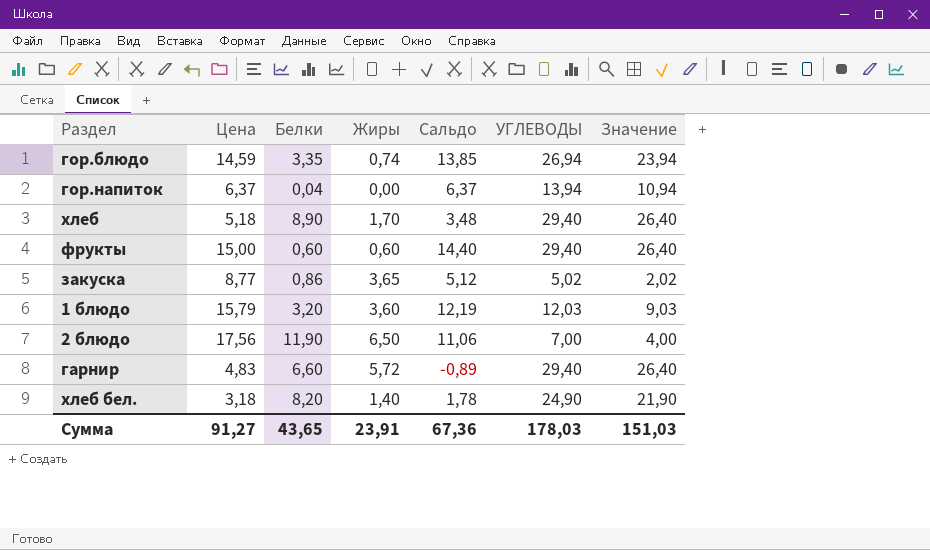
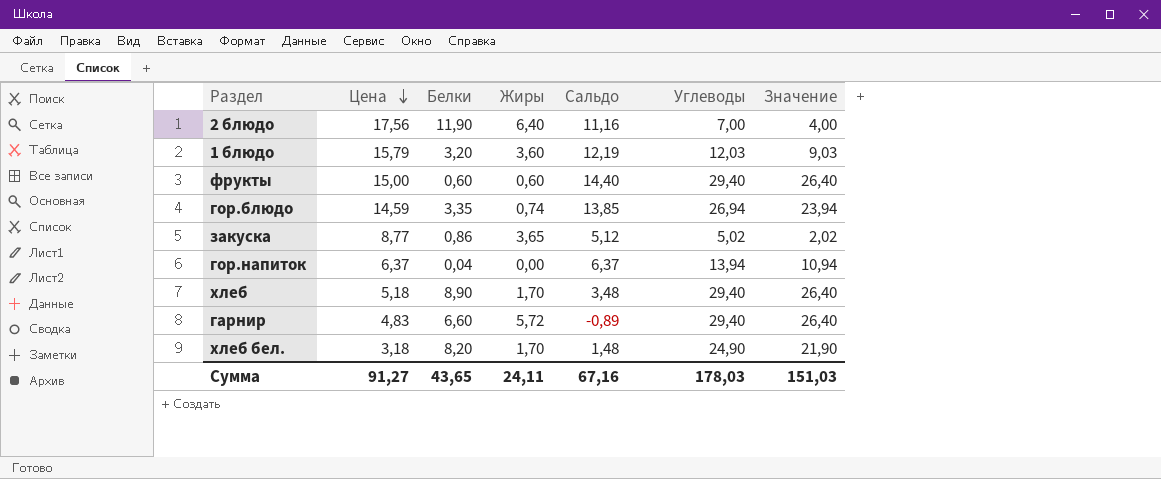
row order: none -> Цена descending
column name: УГЛЕВОДЫ -> Углеводы
2 блюдо | Жиры: 6,50 -> 6,40
2 блюдо | Сальдо: 11,06 -> 11,16
хлеб бел. | Жиры: 1,40 -> 1,70
хлеб бел. | Сальдо: 1,78 -> 1,48
Сумма | Жиры: 23,91 -> 24,11
Сумма | Сальдо: 67,36 -> 67,16

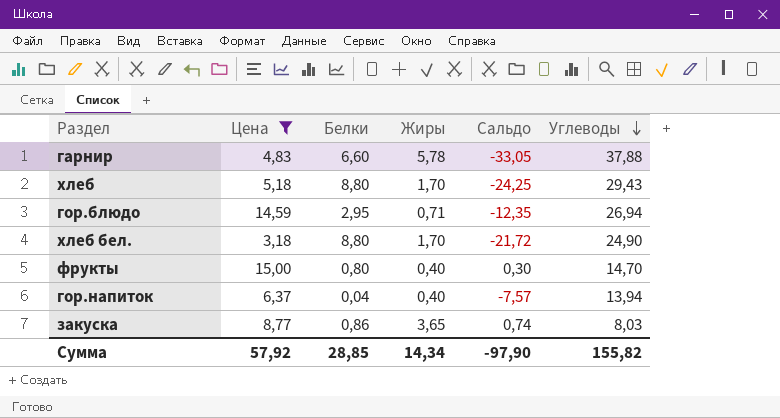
filter: none -> Цена <= 15,00
row order: Цена descending -> Углеводы descending
column Значение | formula: [Углеводы] - 3 -> none
column Сальдо | formula: [Цена] - [Жиры] -> [Цена] - [Углеводы]
гарнир | Жиры: 5,72 -> 5,78
гарнир | Углеводы: 29,40 -> 37,88
хлеб | Белки: 8,90 -> 8,80
хлеб | Углеводы: 29,40 -> 29,43
гор.блюдо | Белки: 3,35 -> 2,95
гор.блюдо | Жиры: 0,74 -> 0,71
хлеб бел. | Белки: 8,20 -> 8,80
фрукты | Белки: 0,60 -> 0,80
фрукты | Жиры: 0,60 -> 0,40
фрукты | Углеводы: 29,40 -> 14,70
гор.напиток | Жиры: 0,00 -> 0,40
закуска | Углеводы: 5,02 -> 8,03
Сумма | Цена: 91,27 -> 57,92
Сумма | Белки: 43,65 -> 28,85
Сумма | Жиры: 24,11 -> 14,34
Сумма | Сальдо: 67,16 -> -97,90
Сумма | Углеводы: 178,03 -> 155,82

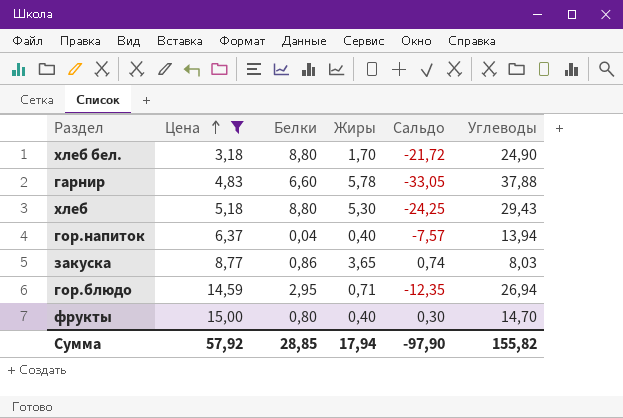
row order: Углеводы descending -> Цена ascending
хлеб | Жиры: 1,70 -> 5,30
Сумма | Жиры: 14,34 -> 17,94

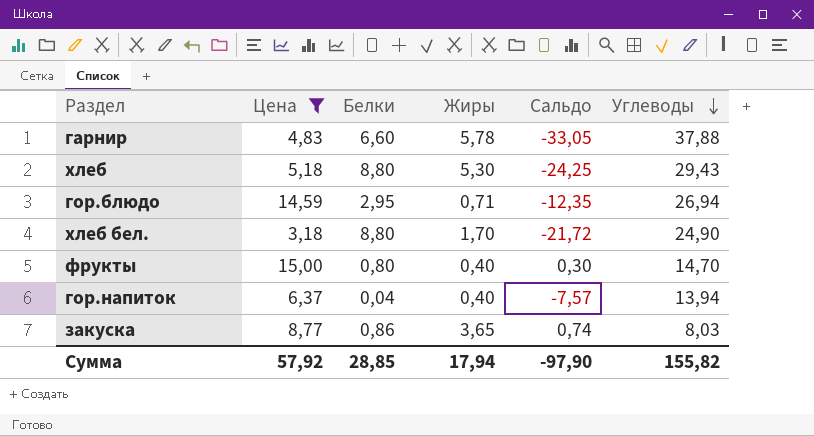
row order: Цена ascending -> Углеводы descending

